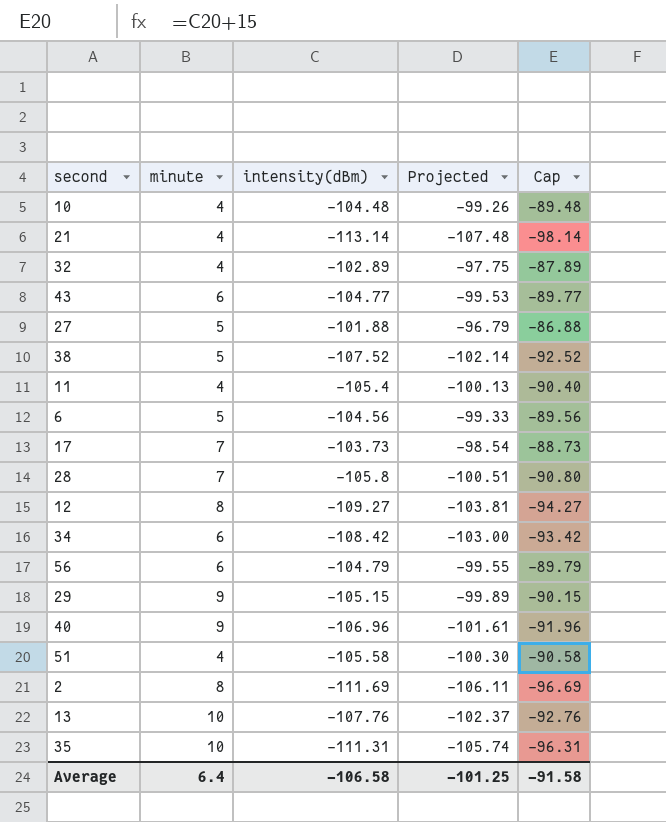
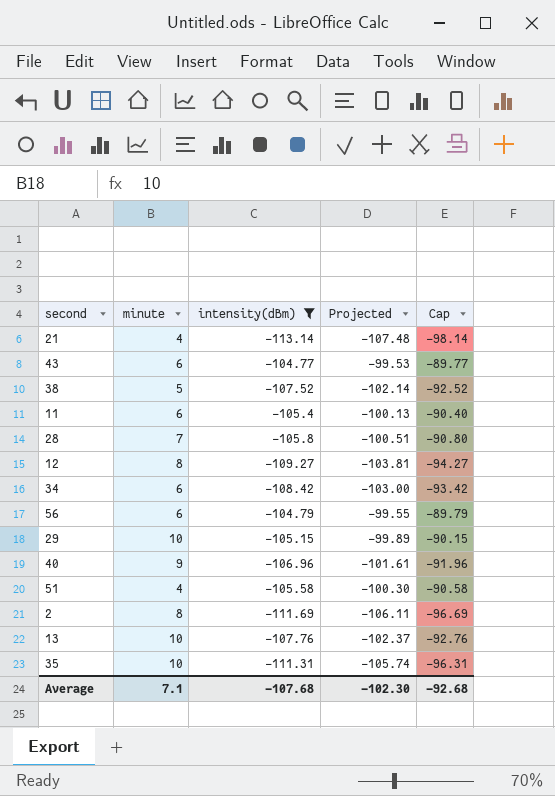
filter: none -> intensity(dBm) <= -104.77
11 | minute: 4 -> 6
29 | minute: 9 -> 10
Average | minute: 6.4 -> 7.1
Average | intensity(dBm): -106.58 -> -107.68
Average | Projected: -101.25 -> -102.30
Average | Cap: -91.58 -> -92.68

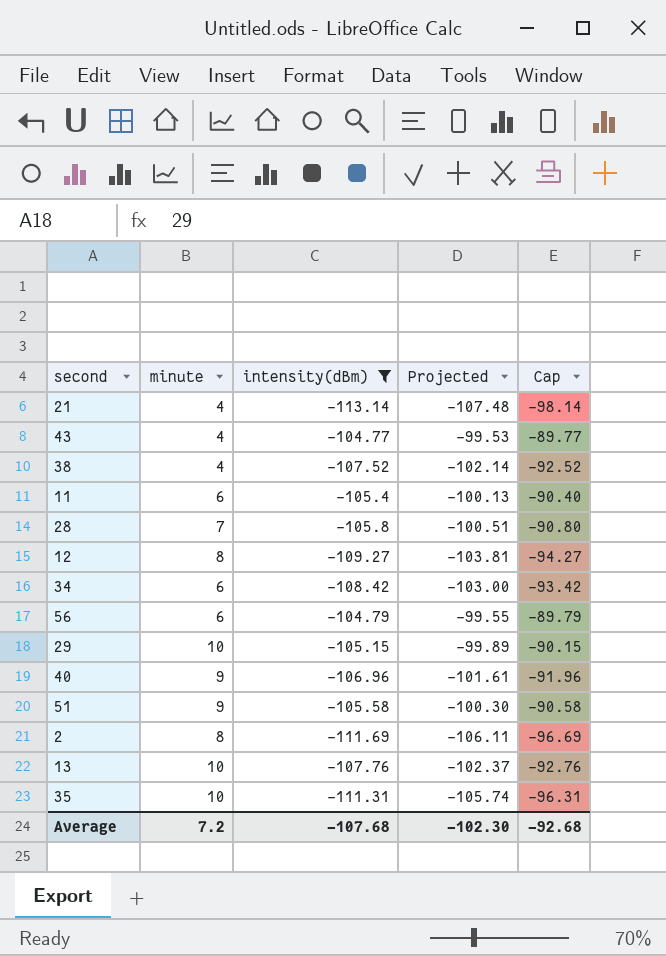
43 | minute: 6 -> 4
38 | minute: 5 -> 4
51 | minute: 4 -> 9
Average | minute: 7.1 -> 7.2

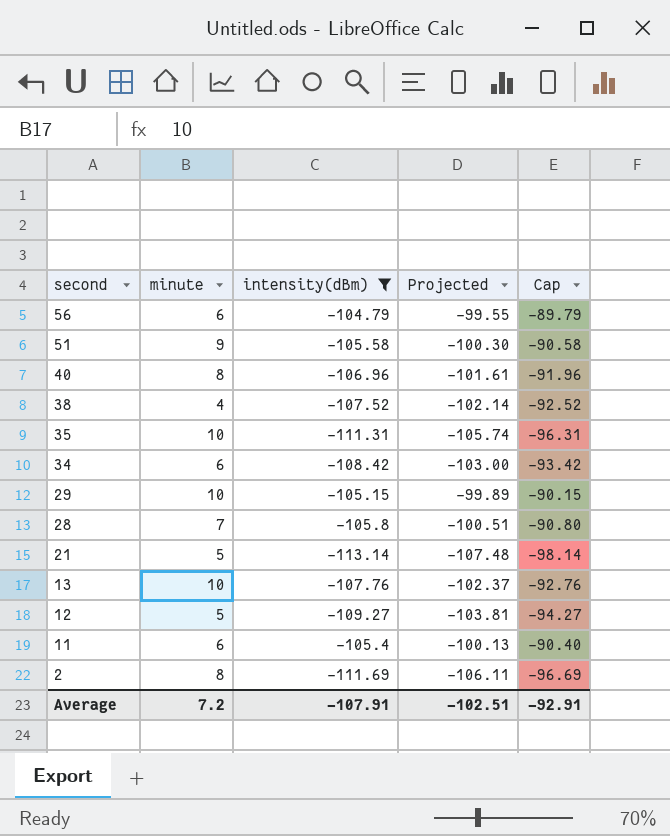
row order: none -> second descending
row 43: 4 | -104.77 | -99.53 | -89.77 -> none
40 | minute: 9 -> 8
21 | minute: 4 -> 5
12 | minute: 8 -> 5
Average | intensity(dBm): -107.68 -> -107.91
Average | Projected: -102.30 -> -102.51
Average | Cap: -92.68 -> -92.91

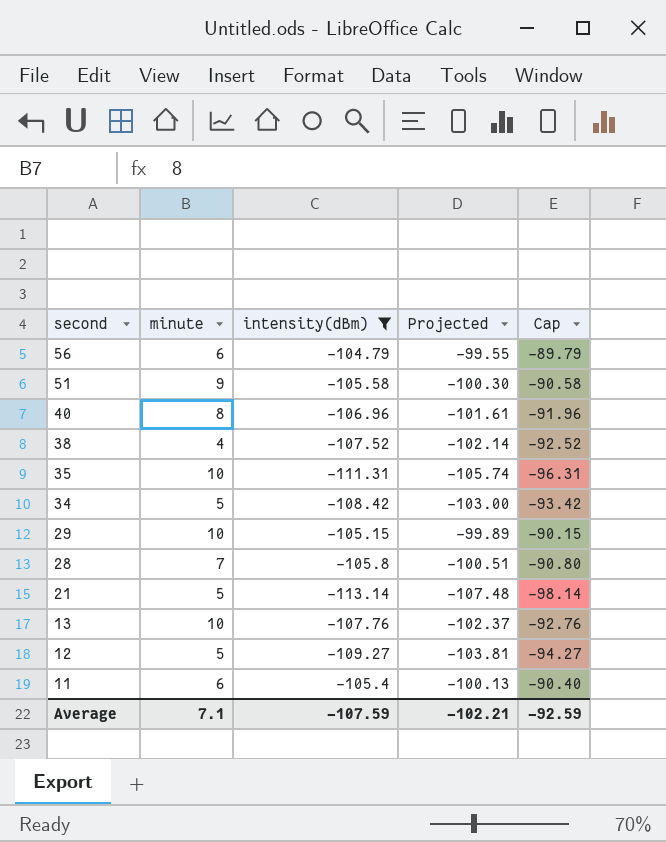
row 2: 8 | -111.69 | -106.11 | -96.69 -> none
34 | minute: 6 -> 5
Average | minute: 7.2 -> 7.1
Average | intensity(dBm): -107.91 -> -107.59
Average | Projected: -102.51 -> -102.21
Average | Cap: -92.91 -> -92.59

